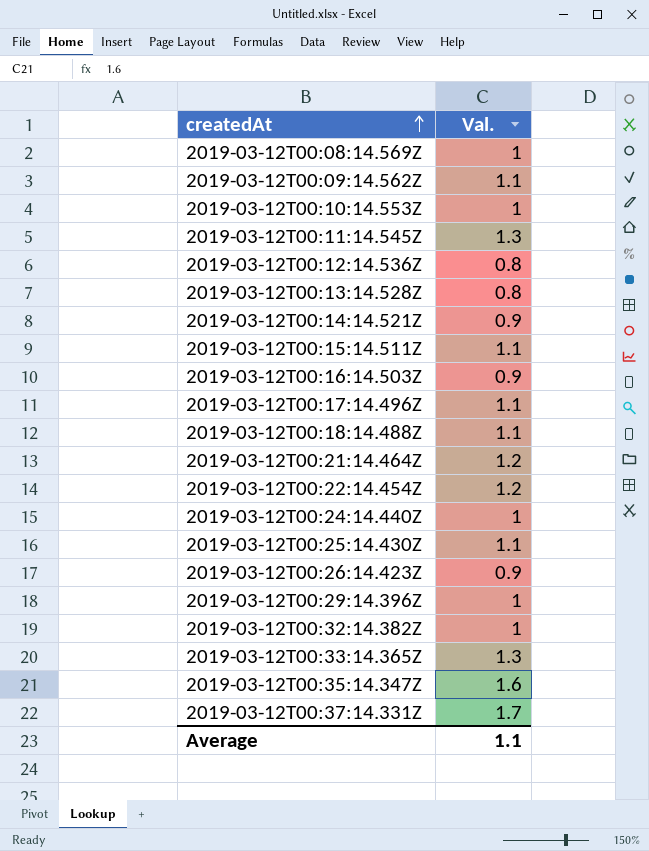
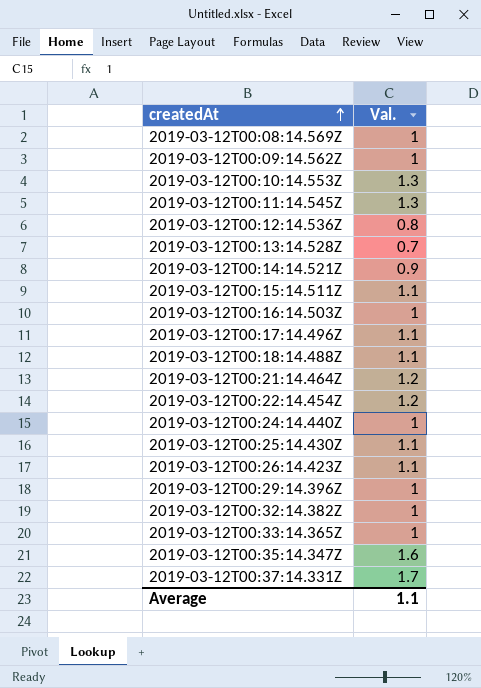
2019-03-12T00:09:14.562Z | Val.: 1.1 -> 1
2019-03-12T00:10:14.553Z | Val.: 1 -> 1.3
2019-03-12T00:13:14.528Z | Val.: 0.8 -> 0.7
2019-03-12T00:16:14.503Z | Val.: 0.9 -> 1
2019-03-12T00:26:14.423Z | Val.: 0.9 -> 1.1
2019-03-12T00:33:14.365Z | Val.: 1.3 -> 1

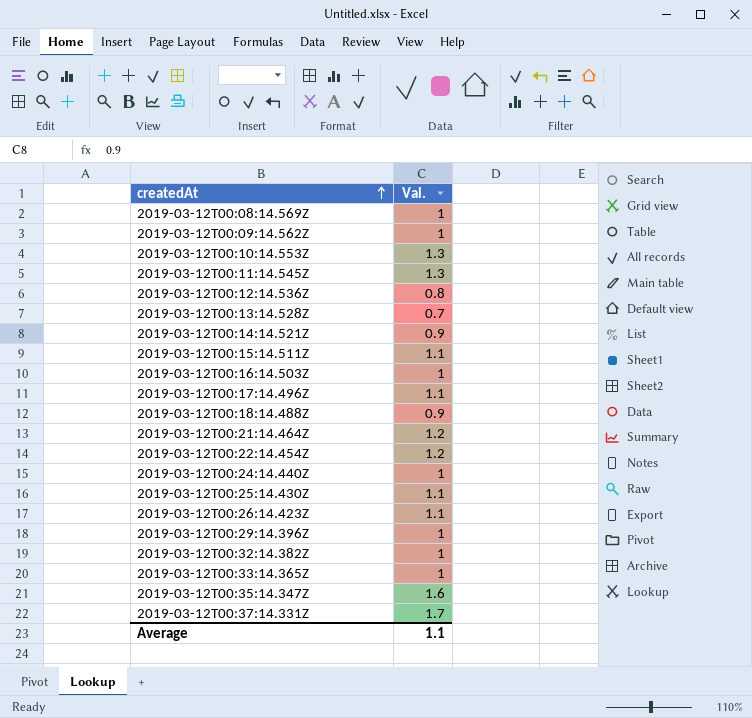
2019-03-12T00:18:14.488Z | Val.: 1.1 -> 0.9

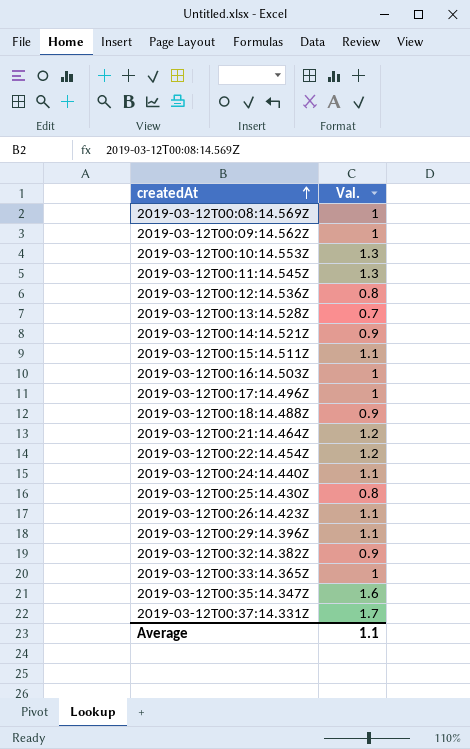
2019-03-12T00:17:14.496Z | Val.: 1.1 -> 1
2019-03-12T00:24:14.440Z | Val.: 1 -> 1.1
2019-03-12T00:25:14.430Z | Val.: 1.1 -> 0.8
2019-03-12T00:29:14.396Z | Val.: 1 -> 1.1
2019-03-12T00:32:14.382Z | Val.: 1 -> 0.9

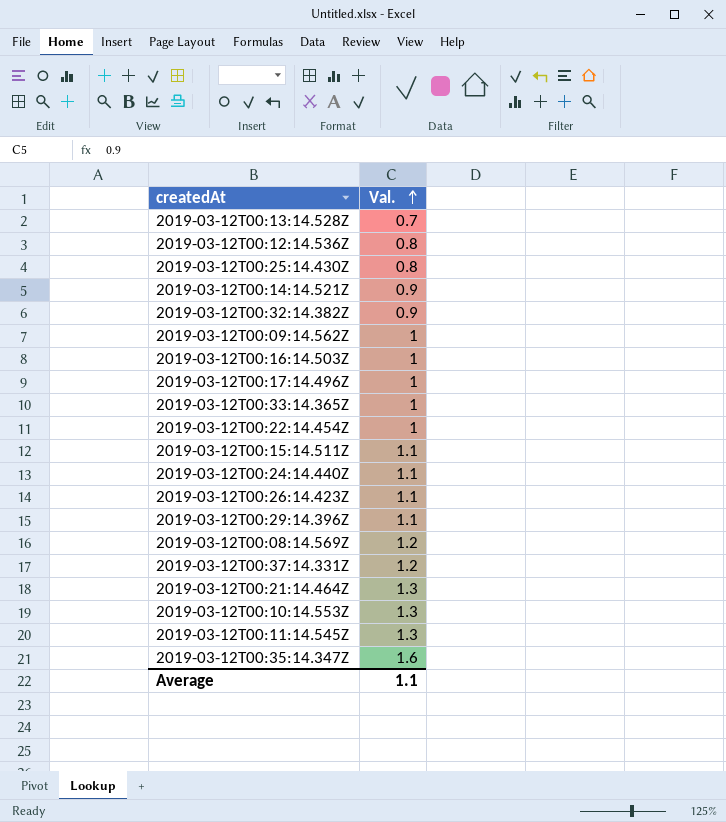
row order: createdAt ascending -> Val. ascending
row 2019-03-12T00:18:14.488Z: 0.9 -> none
2019-03-12T00:22:14.454Z | Val.: 1.2 -> 1
2019-03-12T00:08:14.569Z | Val.: 1 -> 1.2
2019-03-12T00:37:14.331Z | Val.: 1.7 -> 1.2
2019-03-12T00:21:14.464Z | Val.: 1.2 -> 1.3

